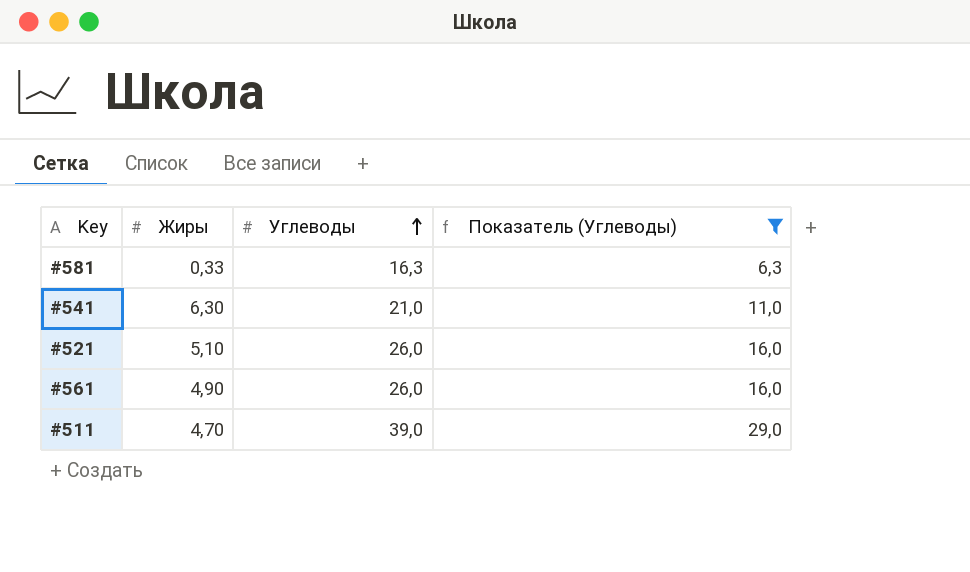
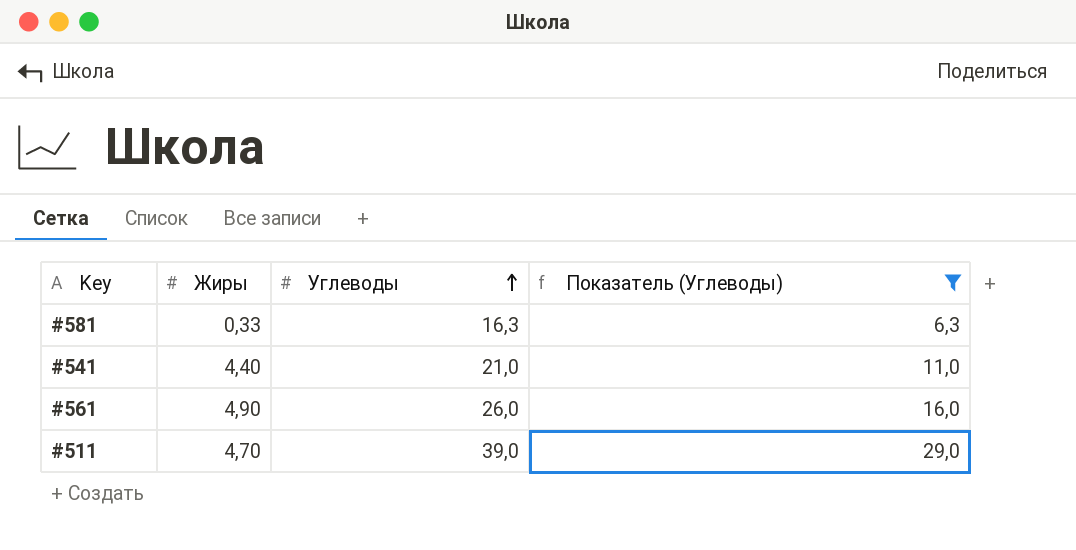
row #521: 5,10 | 26,0 | 16,0 -> none
#541 | Жиры: 6,30 -> 4,40

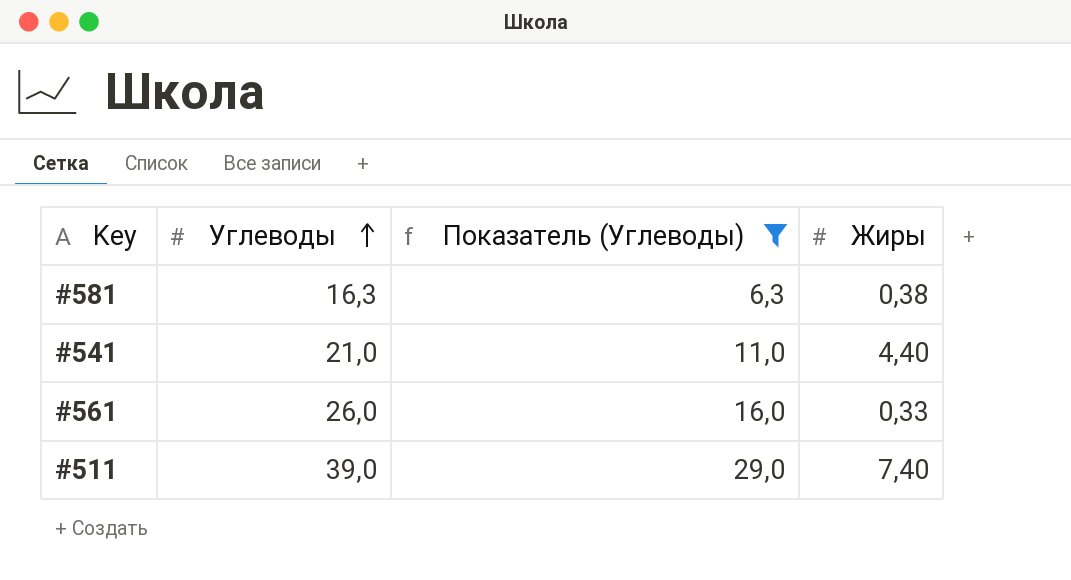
column Жиры | position: 2 -> 4
#581 | Жиры: 0,33 -> 0,38
#561 | Жиры: 4,90 -> 0,33
#511 | Жиры: 4,70 -> 7,40

